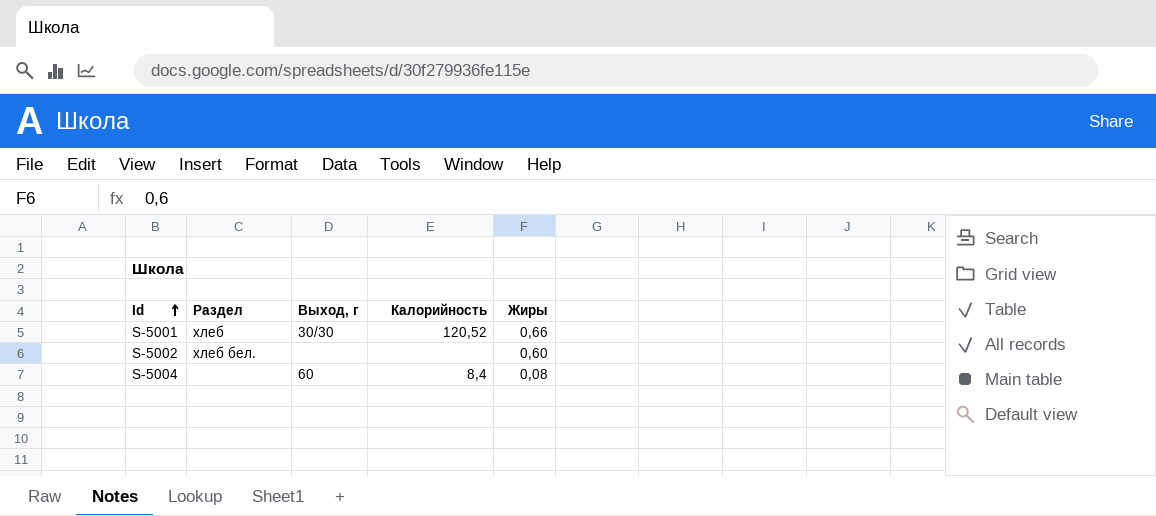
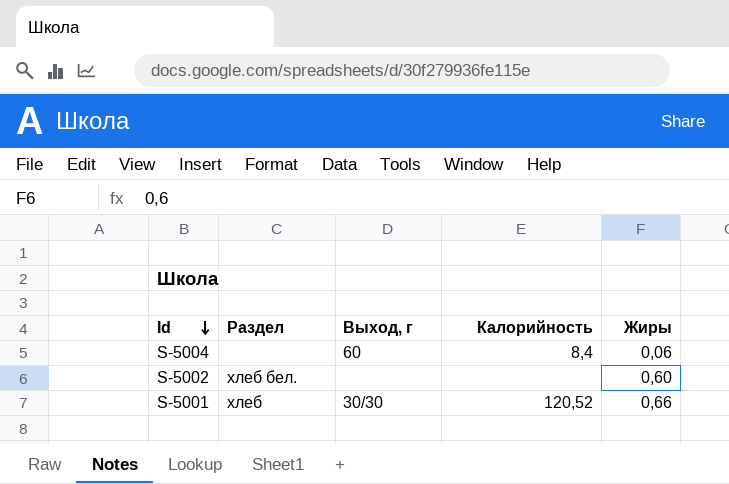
row order: Id ascending -> Id descending
S-5004 | Жиры: 0,08 -> 0,06

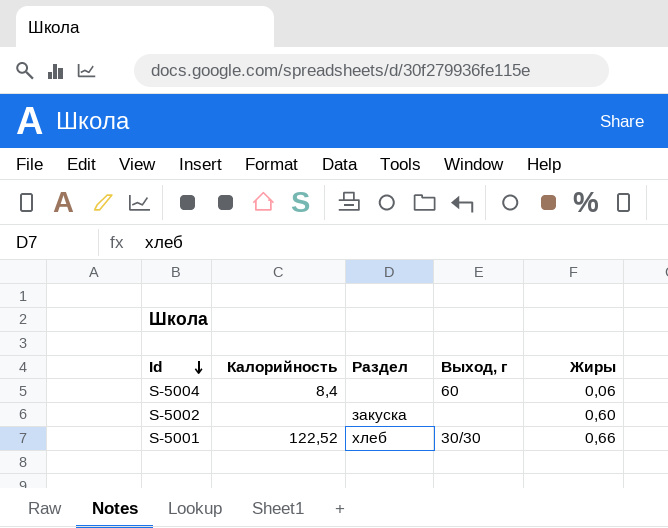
column Калорийность | position: 4 -> 2
S-5002 | Раздел: хлеб бел. -> закуска
S-5001 | Калорийность: 120,52 -> 122,52

